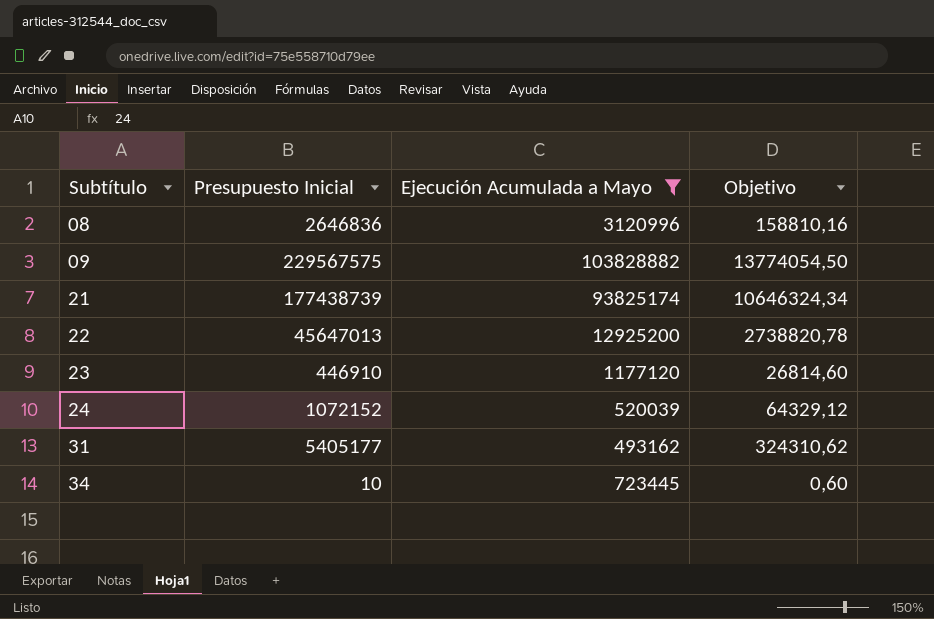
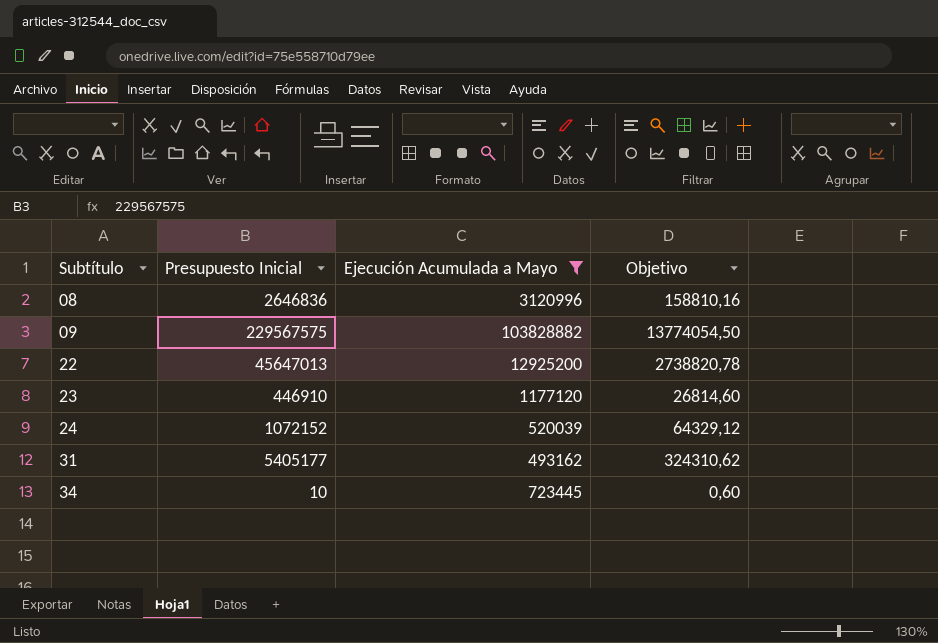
row 21: 177438739 | 93825174 | 10646324,34 -> none

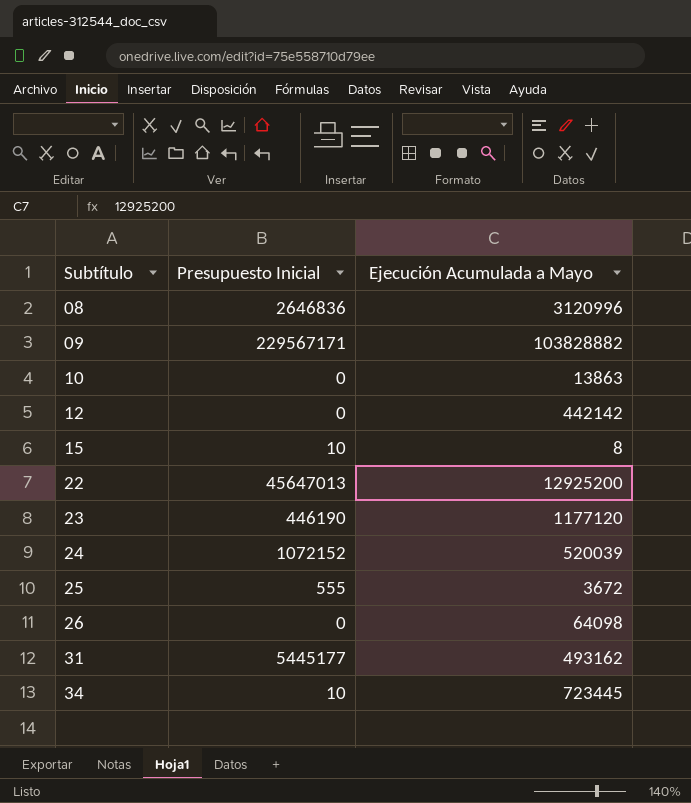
filter: Ejecución Acumulada a Mayo >= 493162 -> none
column Objetivo | formula: [Presupuesto Inicial] * 0,06 -> none
09 | Presupuesto Inicial: 229567575 -> 229567171
23 | Presupuesto Inicial: 446910 -> 446190
31 | Presupuesto Inicial: 5405177 -> 5445177

